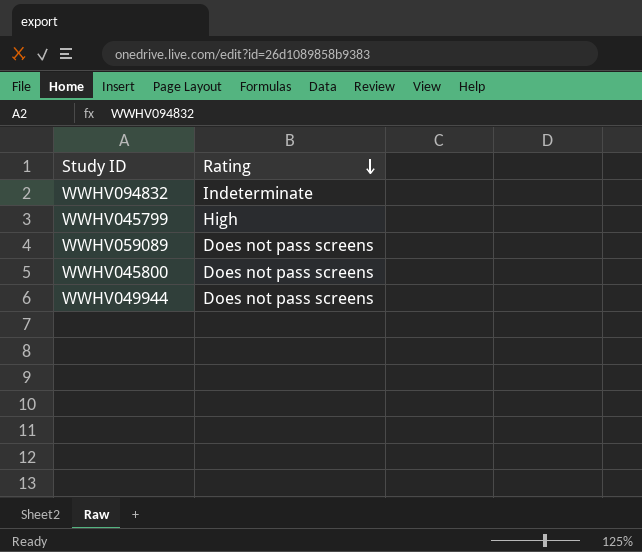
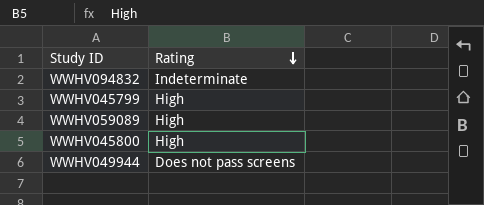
WWHV059089 | Rating: Does not pass screens -> High
WWHV045800 | Rating: Does not pass screens -> High

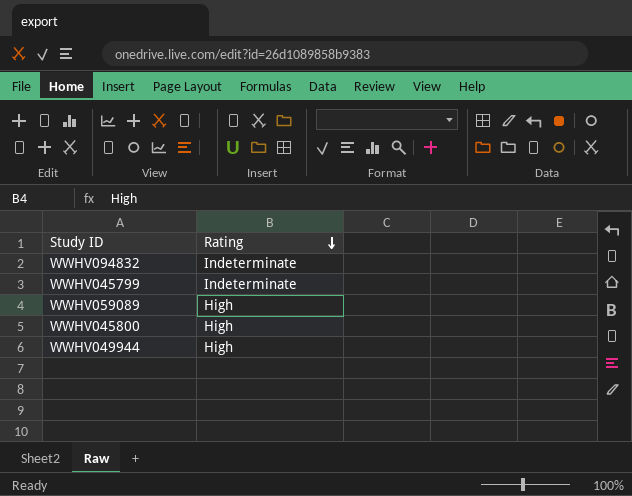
WWHV045799 | Rating: High -> Indeterminate
WWHV049944 | Rating: Does not pass screens -> High

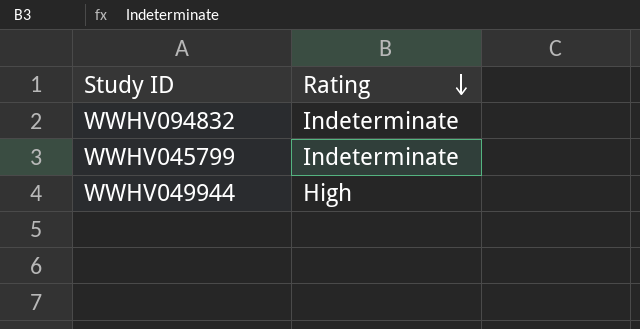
row WWHV059089: High -> none
row WWHV045800: High -> none

